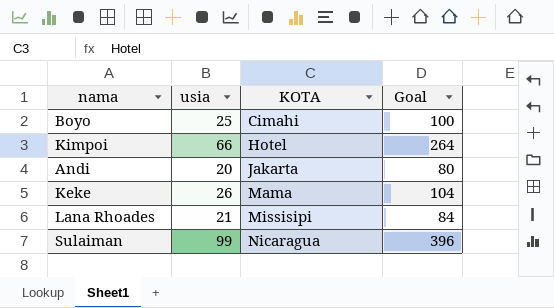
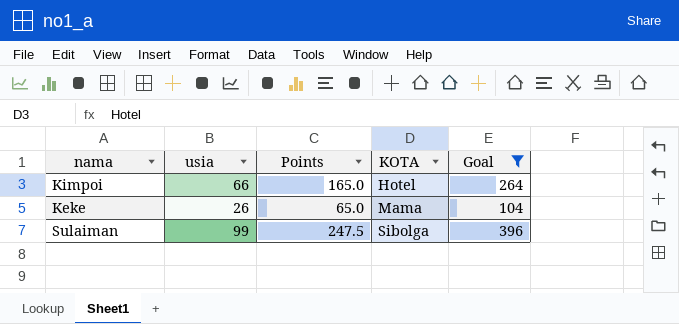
filter: none -> Goal >= 104
column Points | formula: none -> [usia] * 2.5
Sulaiman | KOTA: Nicaragua -> Sibolga

